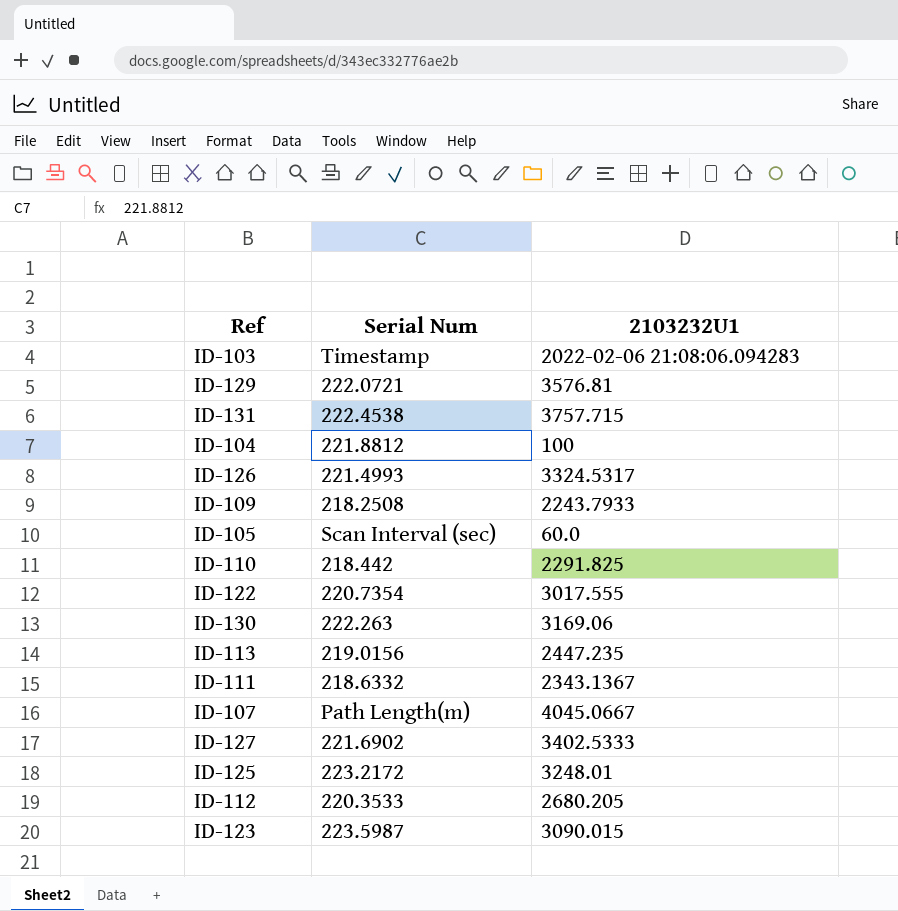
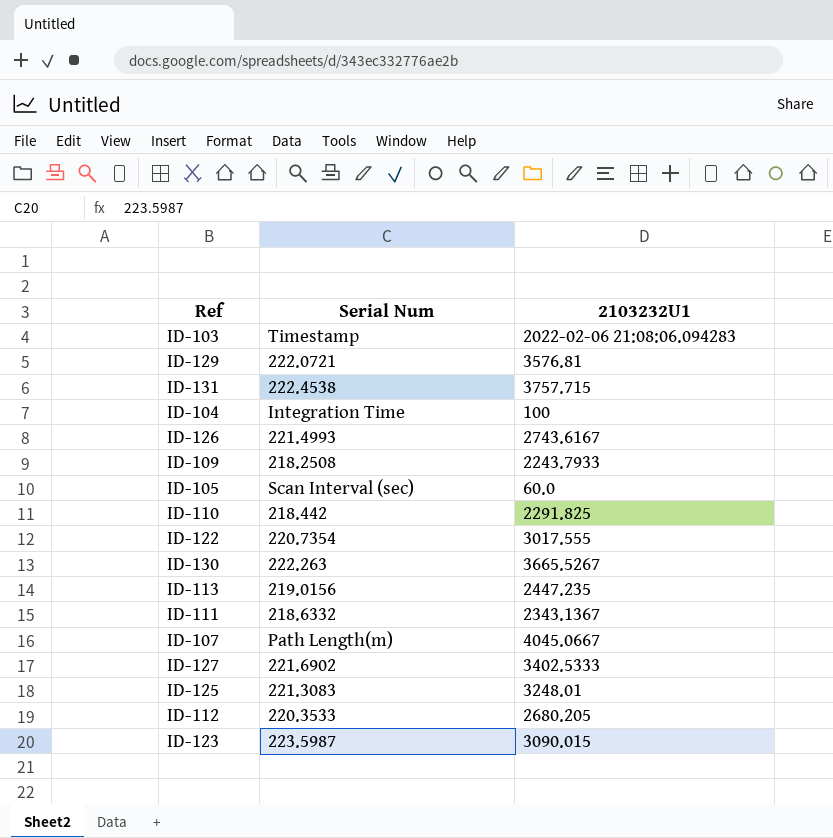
ID-104 | Serial Num: 221.8812 -> Integration Time
ID-126 | 2103232U1: 3324.5317 -> 2743.6167
ID-130 | 2103232U1: 3169.06 -> 3665.5267
ID-125 | Serial Num: 223.2172 -> 221.3083

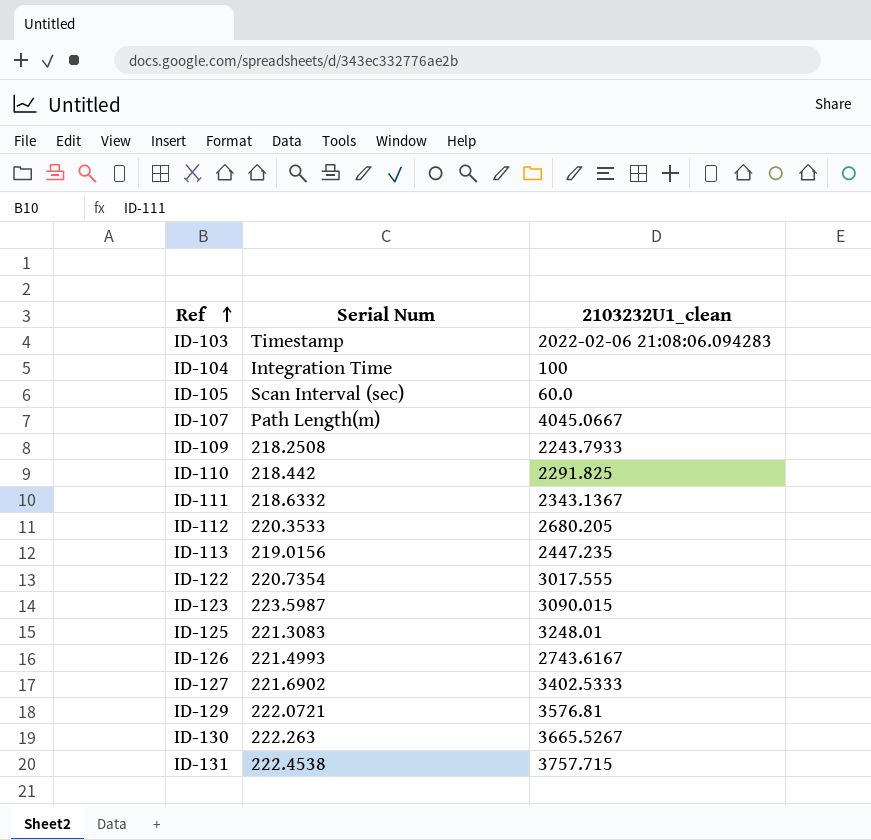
row order: none -> Ref ascending
column name: 2103232U1 -> 2103232U1_clean

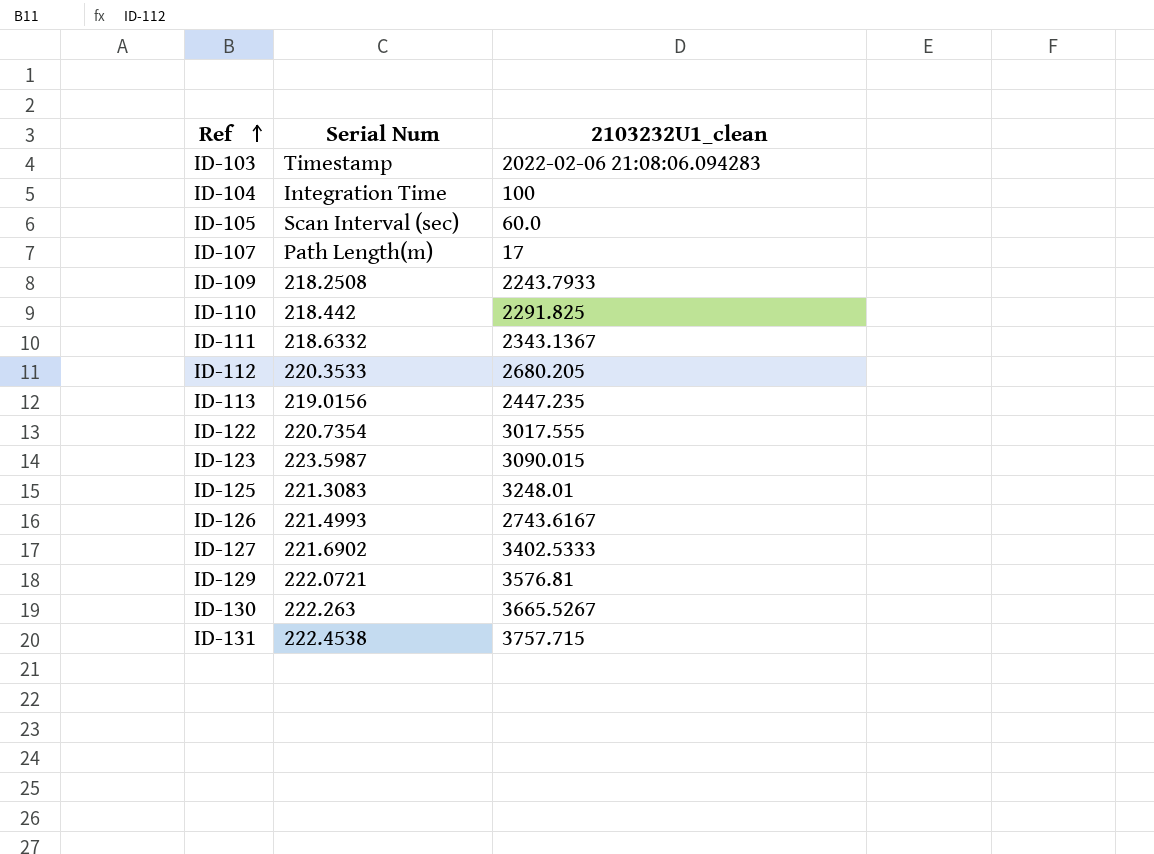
ID-107 | 2103232U1_clean: 4045.0667 -> 17

